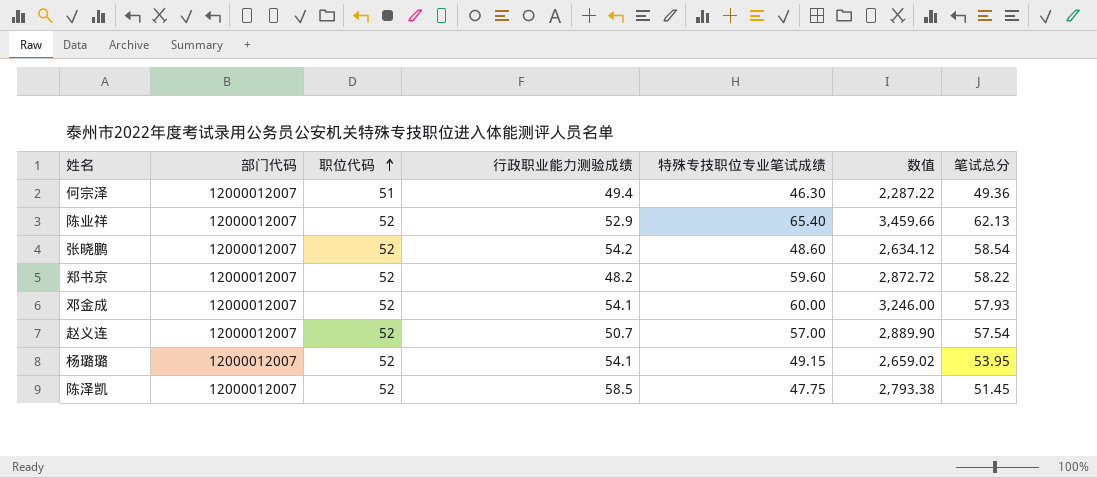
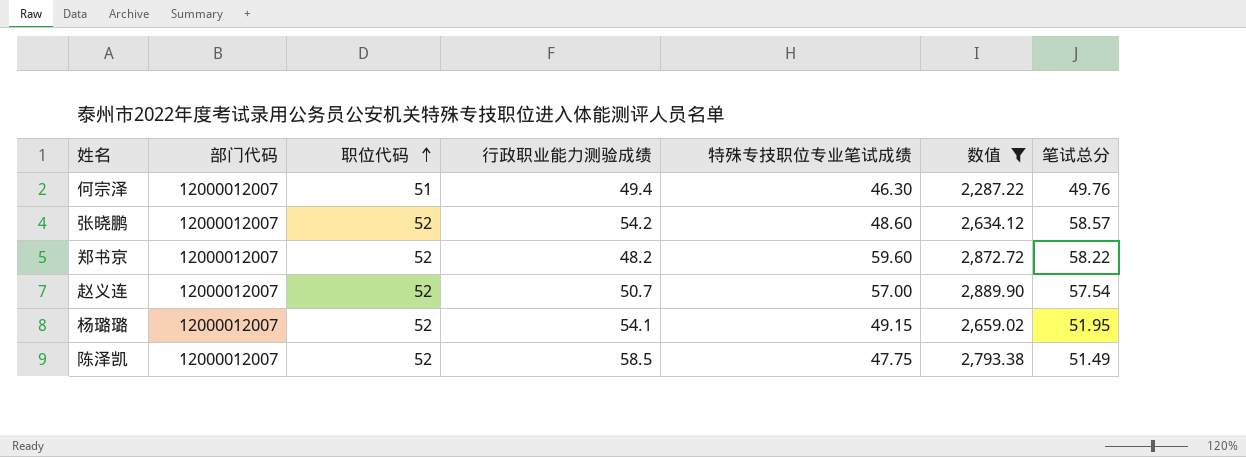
filter: none -> 数值 <= 2,889.90
何宗泽 | 笔试总分: 49.36 -> 49.76
张晓鹏 | 笔试总分: 58.54 -> 58.57
杨璐璐 | 笔试总分: 53.95 -> 51.95
陈泽凯 | 笔试总分: 51.45 -> 51.49

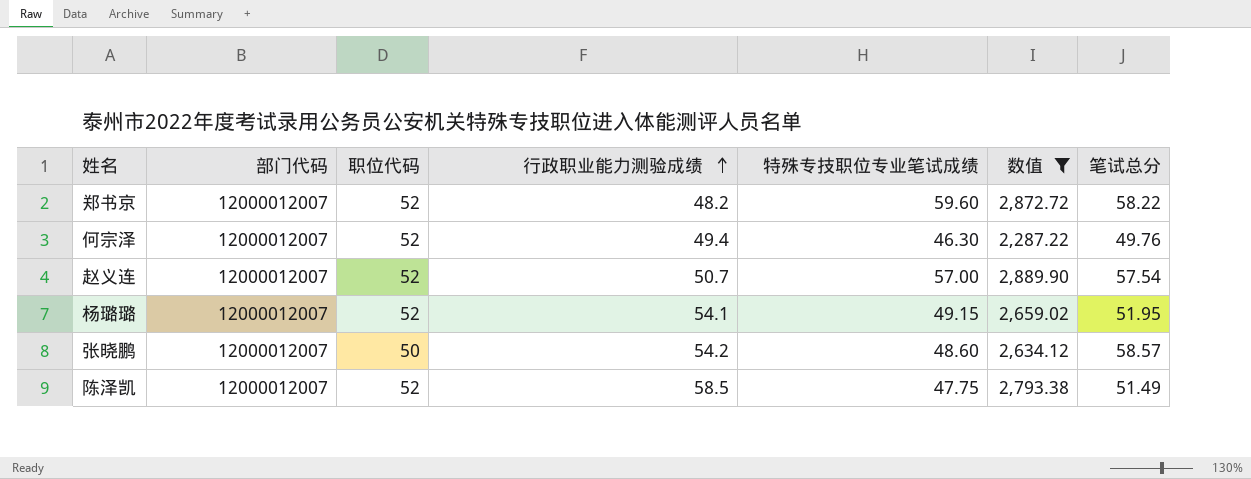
row order: 职位代码 ascending -> 行政职业能力测验成绩 ascending
何宗泽 | 职位代码: 51 -> 52
张晓鹏 | 职位代码: 52 -> 50

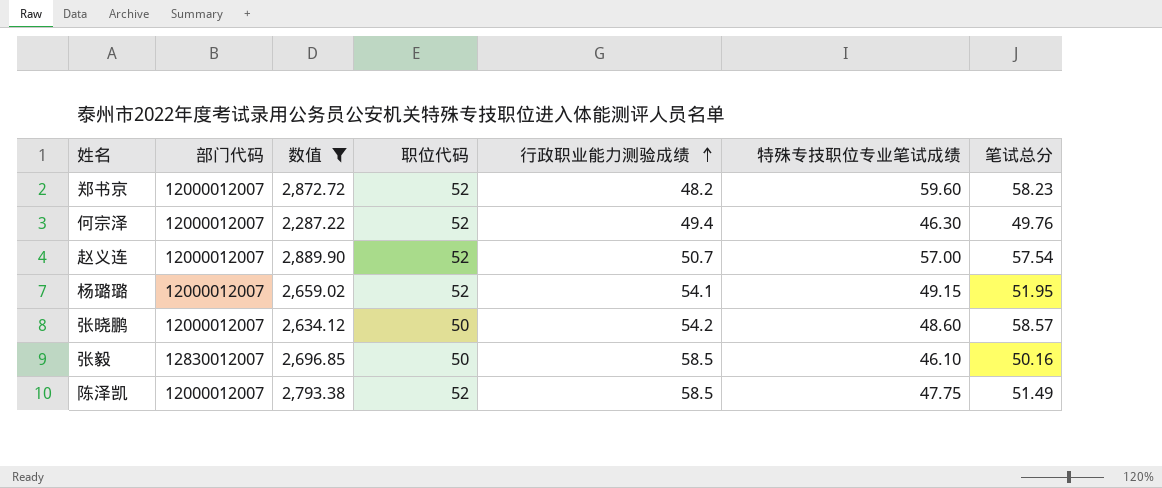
column 数值 | position: 6 -> 3
郑书京 | 笔试总分: 58.22 -> 58.23
row 张毅: none -> 12830012007 | 2,696.85 | 50 | 58.5 | 46.10 | 50.16

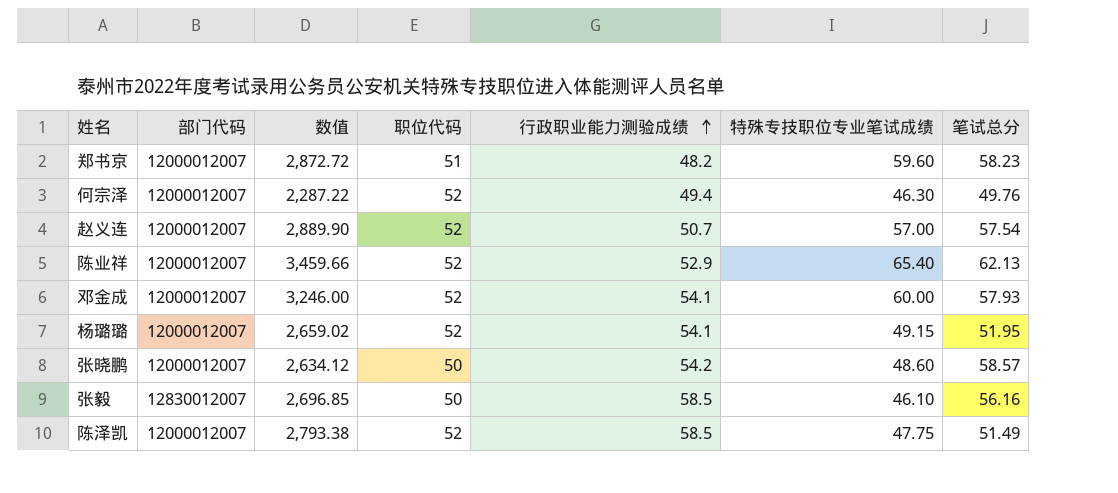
filter: 数值 <= 2,889.90 -> none
郑书京 | 职位代码: 52 -> 51
张毅 | 笔试总分: 50.16 -> 56.16

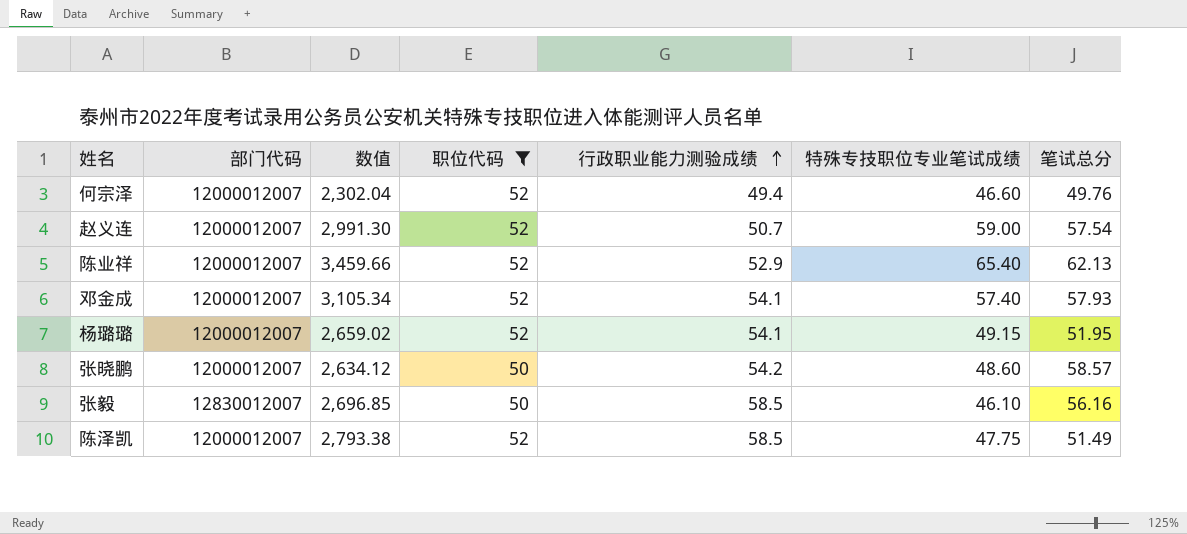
filter: none -> 职位代码 != 51
何宗泽 | 数值: 2,287.22 -> 2,302.04
何宗泽 | 特殊专技职位专业笔试成绩: 46.30 -> 46.60
赵义连 | 数值: 2,889.90 -> 2,991.30
赵义连 | 特殊专技职位专业笔试成绩: 57.00 -> 59.00
邓金成 | 数值: 3,246.00 -> 3,105.34
邓金成 | 特殊专技职位专业笔试成绩: 60.00 -> 57.40

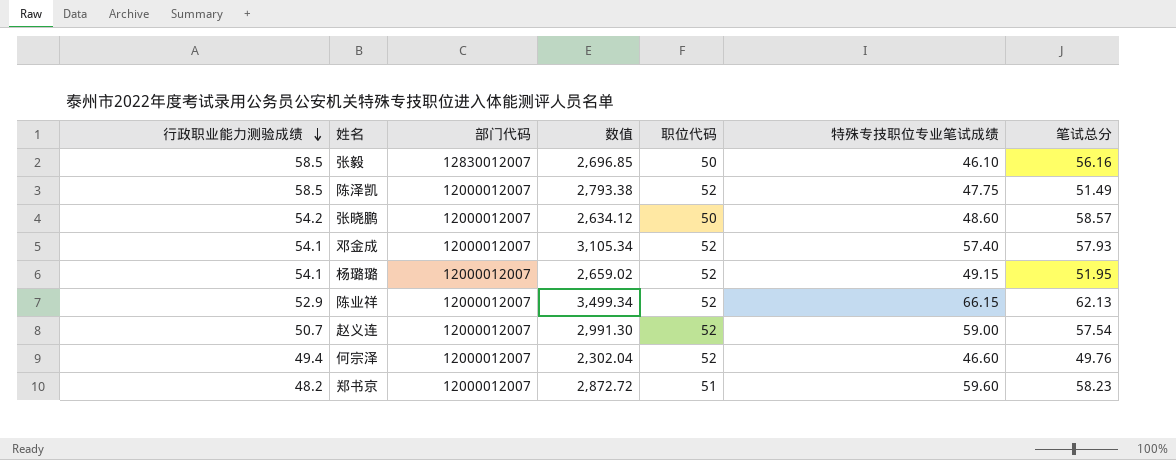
filter: 职位代码 != 51 -> none
row order: 行政职业能力测验成绩 ascending -> 行政职业能力测验成绩 descending
column 行政职业能力测验成绩 | position: 5 -> 1
陈业祥 | 数值: 3,459.66 -> 3,499.34
陈业祥 | 特殊专技职位专业笔试成绩: 65.40 -> 66.15

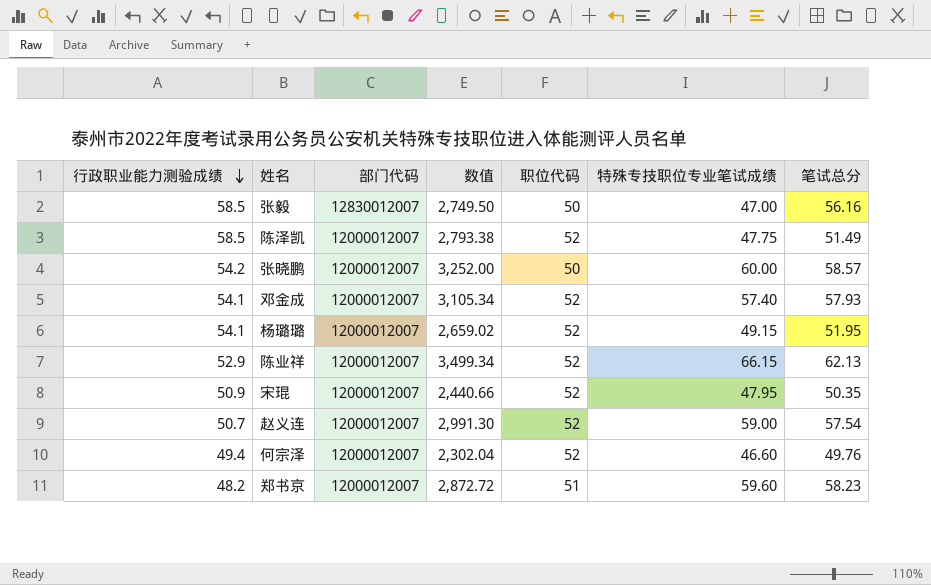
张毅 | 数值: 2,696.85 -> 2,749.50
张毅 | 特殊专技职位专业笔试成绩: 46.10 -> 47.00
张晓鹏 | 数值: 2,634.12 -> 3,252.00
张晓鹏 | 特殊专技职位专业笔试成绩: 48.60 -> 60.00
row 宋琨: none -> 50.9 | 12000012007 | 2,440.66 | 52 | 47.95 | 50.35

